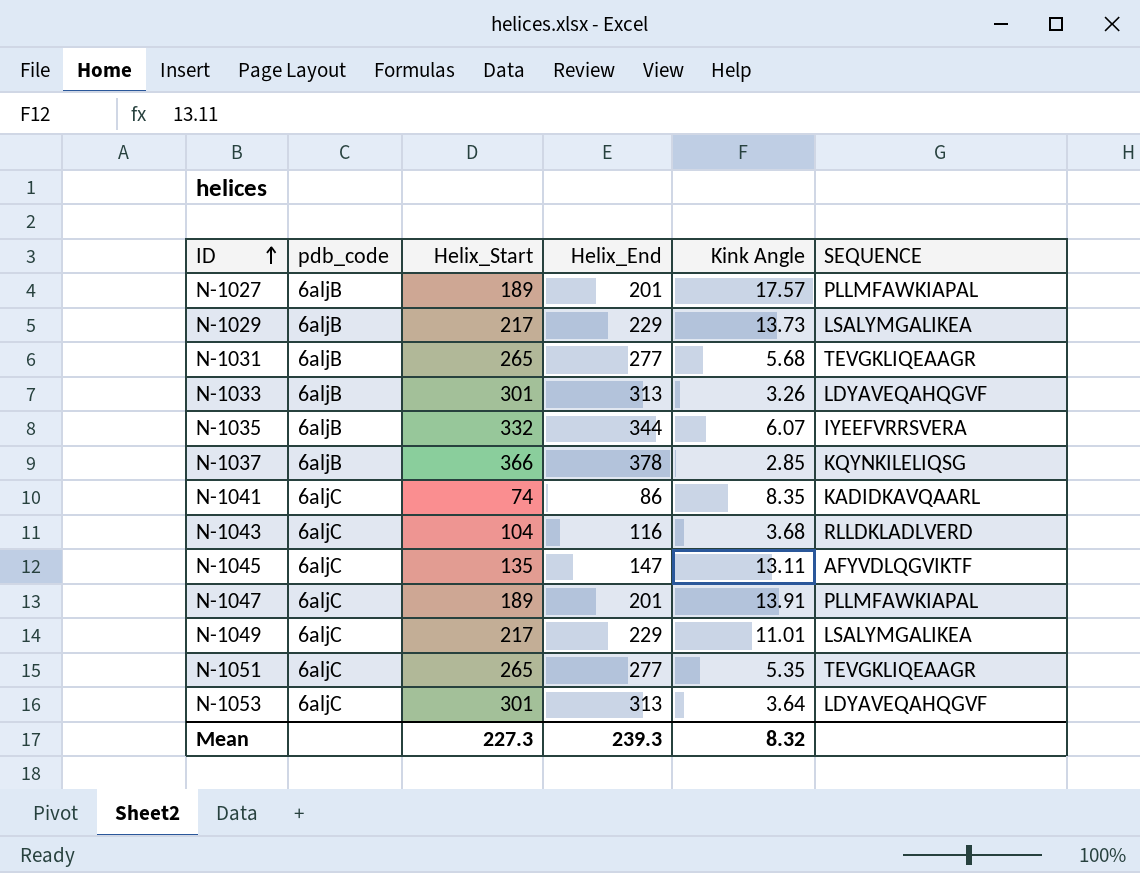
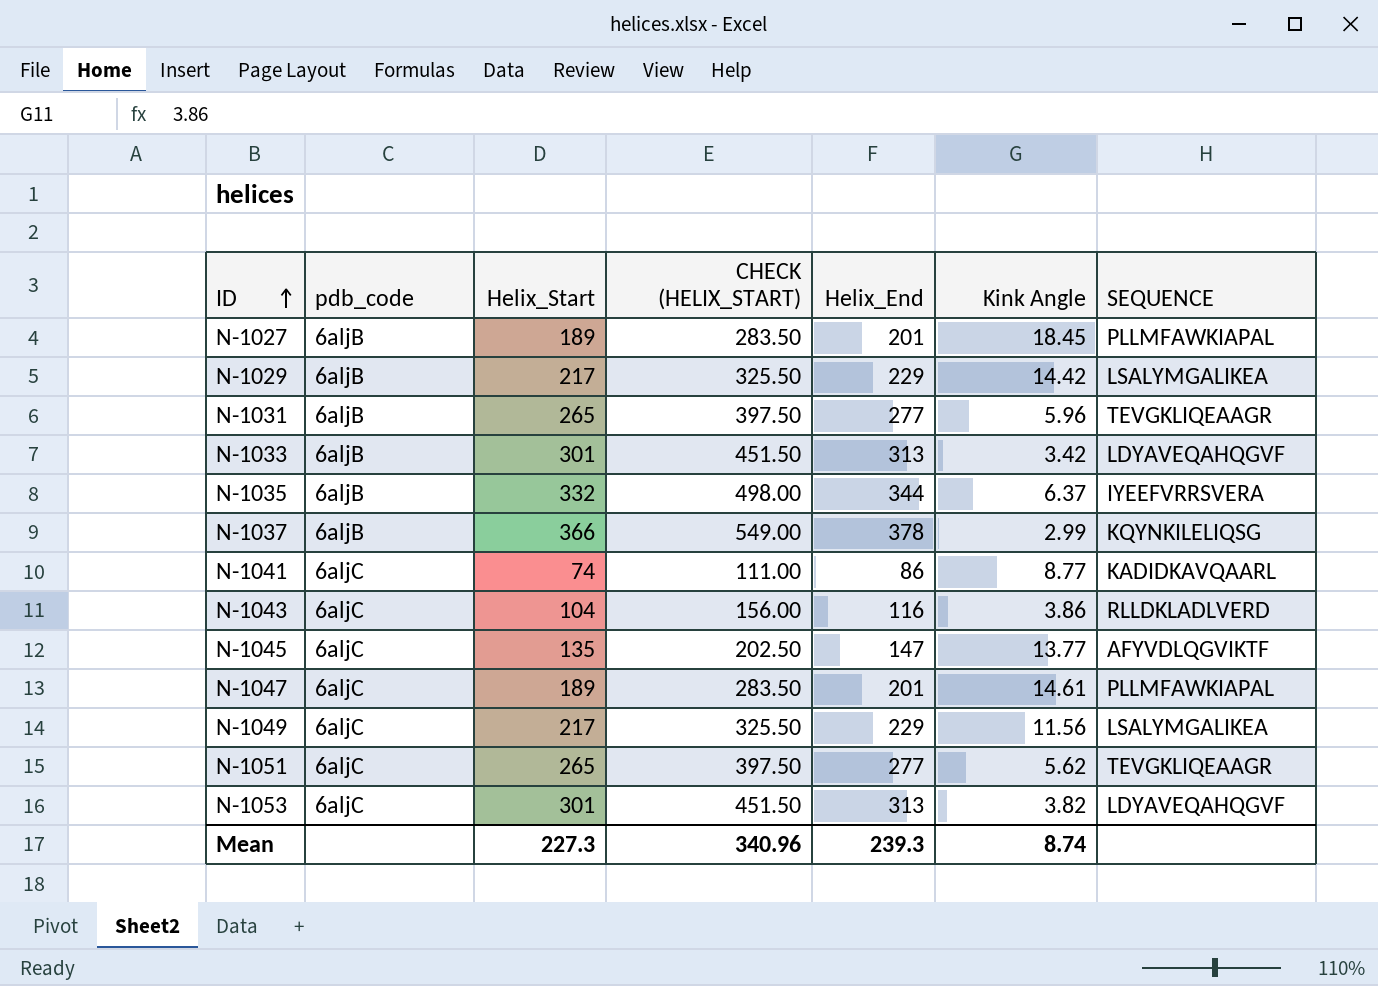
column CHECK (HELIX_START) | formula: none -> [Helix_Start] * 1.5
N-1027 | Kink Angle: 17.57 -> 18.45
N-1029 | Kink Angle: 13.73 -> 14.42
N-1031 | Kink Angle: 5.68 -> 5.96
N-1033 | Kink Angle: 3.26 -> 3.42
N-1035 | Kink Angle: 6.07 -> 6.37
N-1037 | Kink Angle: 2.85 -> 2.99
N-1041 | Kink Angle: 8.35 -> 8.77
N-1043 | Kink Angle: 3.68 -> 3.86
N-1045 | Kink Angle: 13.11 -> 13.77
N-1047 | Kink Angle: 13.91 -> 14.61
N-1049 | Kink Angle: 11.01 -> 11.56
N-1051 | Kink Angle: 5.35 -> 5.62
N-1053 | Kink Angle: 3.64 -> 3.82
Mean | Kink Angle: 8.32 -> 8.74

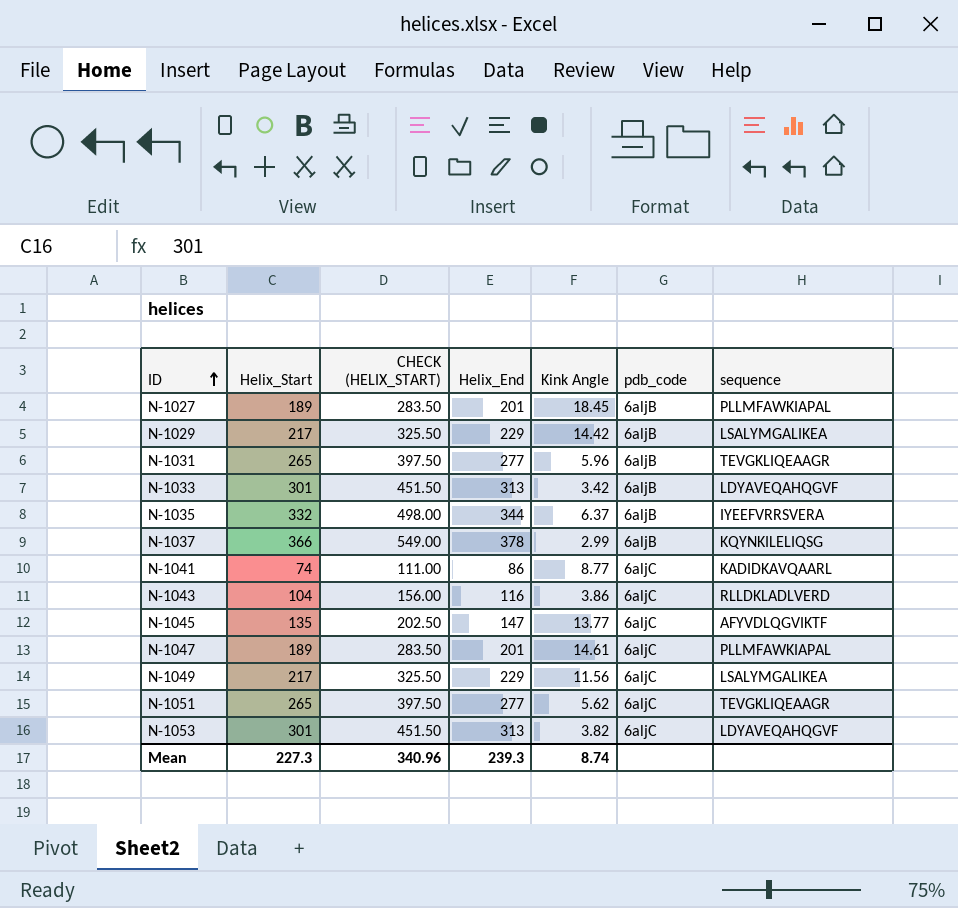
column pdb_code | position: 2 -> 6
column name: SEQUENCE -> sequence

